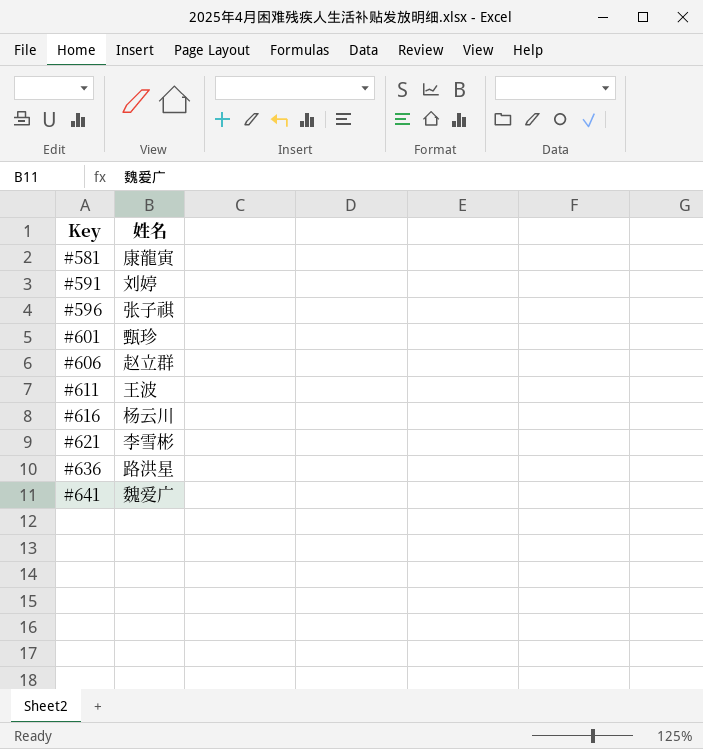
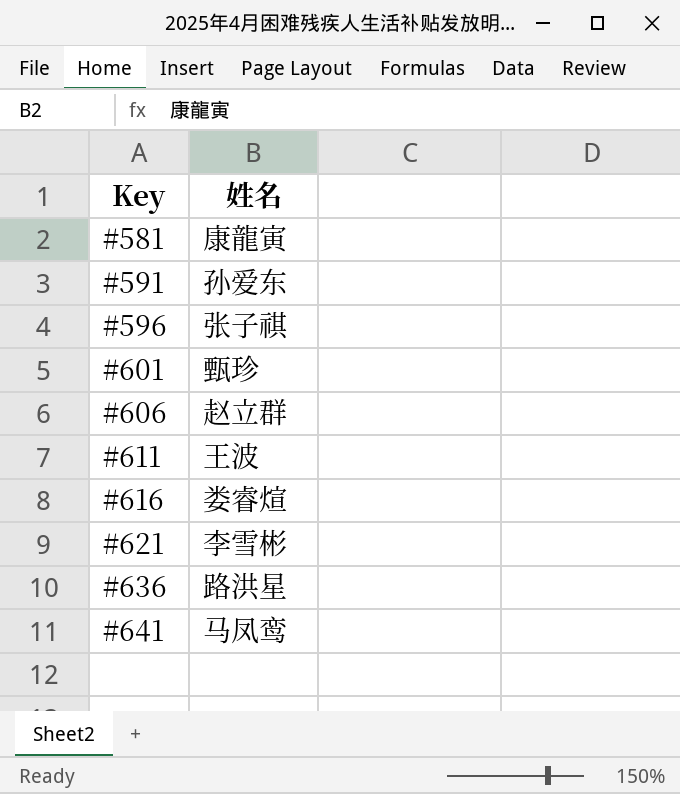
#591 | 姓名: 刘婷 -> 孙爱东
#616 | 姓名: 杨云川 -> 娄睿煊
#641 | 姓名: 魏爱广 -> 马凤鸾

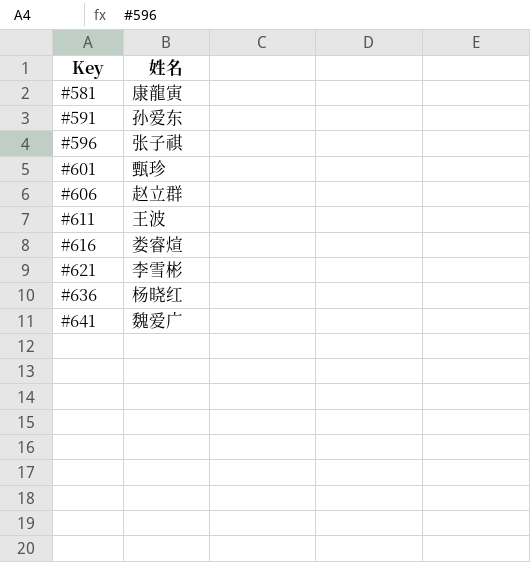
#636 | 姓名: 路洪星 -> 杨晓红
#641 | 姓名: 马凤鸾 -> 魏爱广

